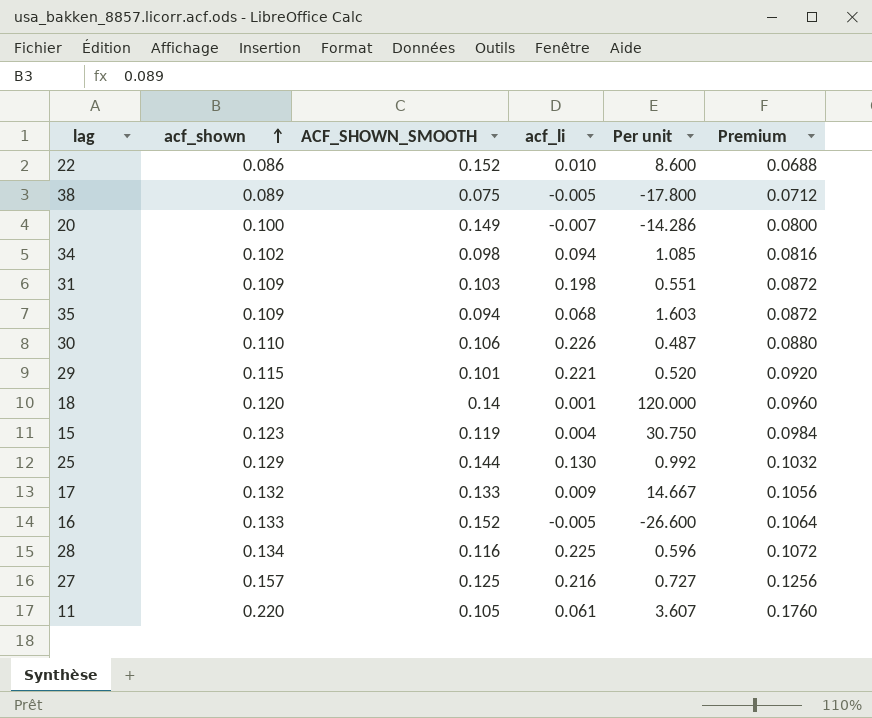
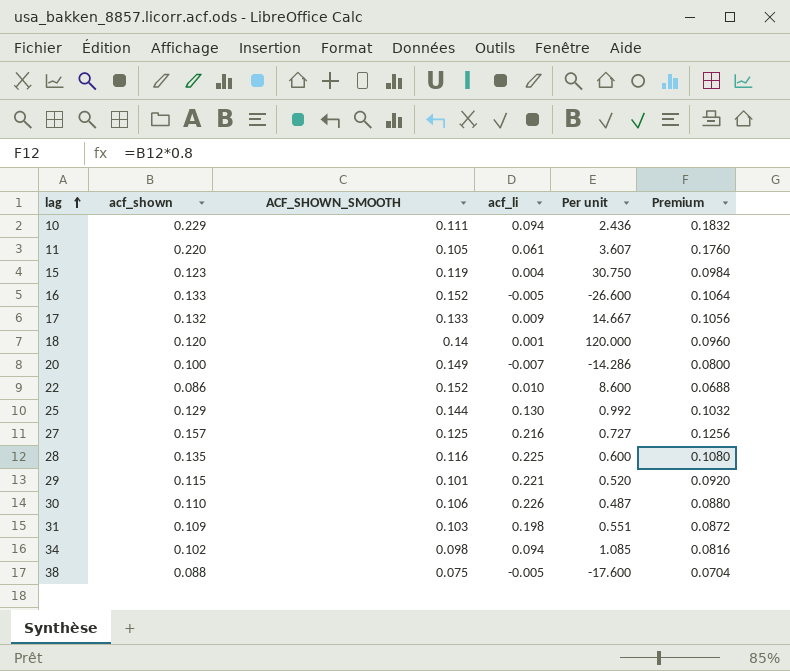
row order: acf_shown ascending -> lag ascending
row 35: 0.109 | 0.094 | 0.068 | 1.603 | 0.0872 -> none
row 10: none -> 0.229 | 0.111 | 0.094 | 2.436 | 0.1832
28 | acf_shown: 0.134 -> 0.135
28 | Per unit: 0.596 -> 0.600
28 | Premium: 0.1072 -> 0.1080
38 | acf_shown: 0.089 -> 0.088
38 | Per unit: -17.800 -> -17.600
38 | Premium: 0.0712 -> 0.0704

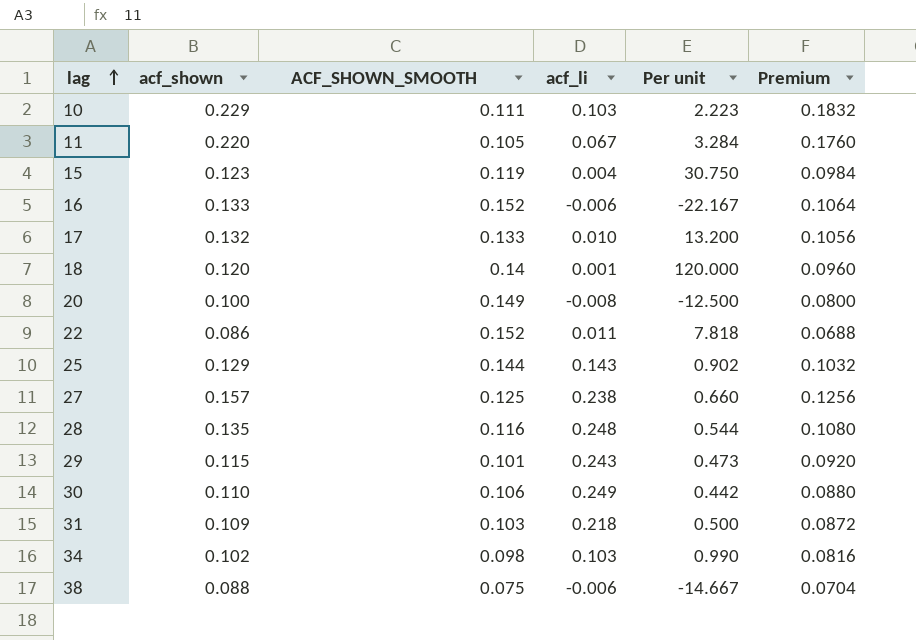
10 | acf_li: 0.094 -> 0.103
10 | Per unit: 2.436 -> 2.223
11 | acf_li: 0.061 -> 0.067
11 | Per unit: 3.607 -> 3.284
16 | acf_li: -0.005 -> -0.006
16 | Per unit: -26.600 -> -22.167
17 | acf_li: 0.009 -> 0.010
17 | Per unit: 14.667 -> 13.200
20 | acf_li: -0.007 -> -0.008
20 | Per unit: -14.286 -> -12.500
22 | acf_li: 0.010 -> 0.011
22 | Per unit: 8.600 -> 7.818
25 | acf_li: 0.130 -> 0.143
25 | Per unit: 0.992 -> 0.902
27 | acf_li: 0.216 -> 0.238
27 | Per unit: 0.727 -> 0.660
28 | acf_li: 0.225 -> 0.248
28 | Per unit: 0.600 -> 0.544
29 | acf_li: 0.221 -> 0.243
29 | Per unit: 0.520 -> 0.473
30 | acf_li: 0.226 -> 0.249
30 | Per unit: 0.487 -> 0.442
31 | acf_li: 0.198 -> 0.218
31 | Per unit: 0.551 -> 0.500
34 | acf_li: 0.094 -> 0.103
34 | Per unit: 1.085 -> 0.990
38 | acf_li: -0.005 -> -0.006
38 | Per unit: -17.600 -> -14.667

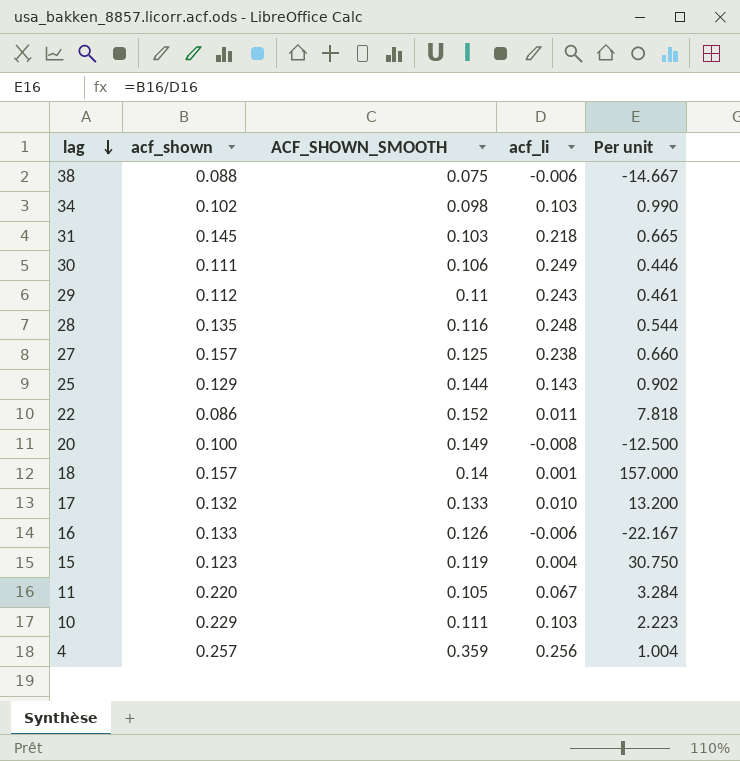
row order: lag ascending -> lag descending
column Premium | formula: [acf_shown] * 0.8 -> none
31 | acf_shown: 0.109 -> 0.145
31 | Per unit: 0.500 -> 0.665
30 | acf_shown: 0.110 -> 0.111
30 | Per unit: 0.442 -> 0.446
29 | acf_shown: 0.115 -> 0.112
29 | ACF_SHOWN_SMOOTH: 0.101 -> 0.11
29 | Per unit: 0.473 -> 0.461
18 | acf_shown: 0.120 -> 0.157
18 | Per unit: 120.000 -> 157.000
16 | ACF_SHOWN_SMOOTH: 0.152 -> 0.126
row 4: none -> 0.257 | 0.359 | 0.256 | 1.004

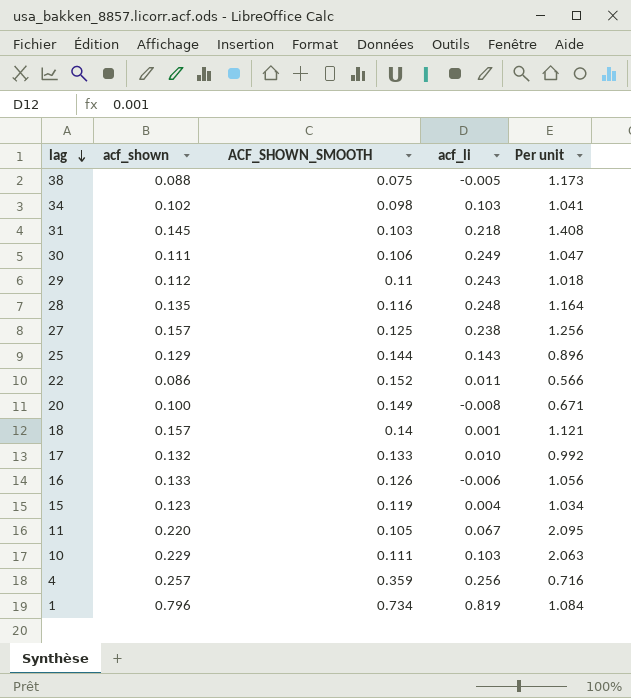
column Per unit | formula: [acf_shown] / [acf_li] -> [acf_shown] / [ACF_SHOWN_SMOOTH]
38 | acf_li: -0.006 -> -0.005
row 1: none -> 0.796 | 0.734 | 0.819 | 1.084

